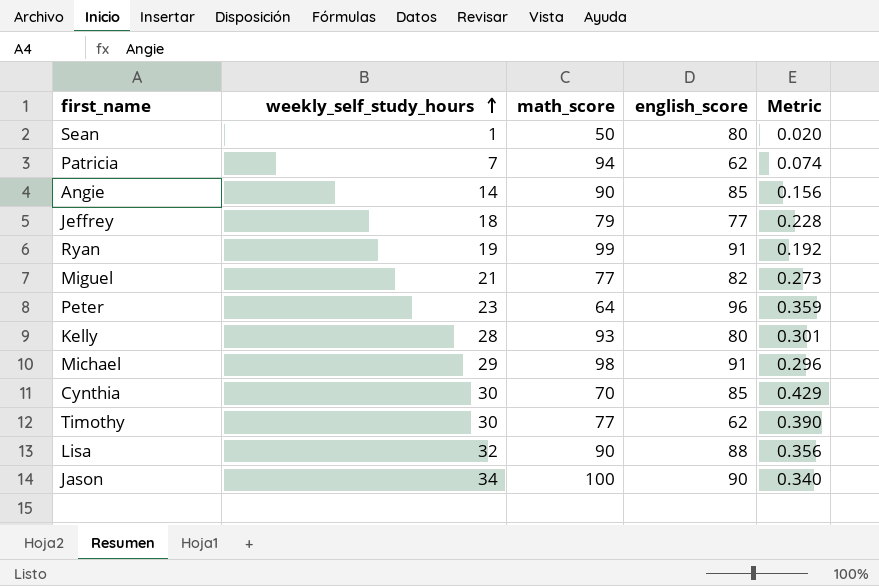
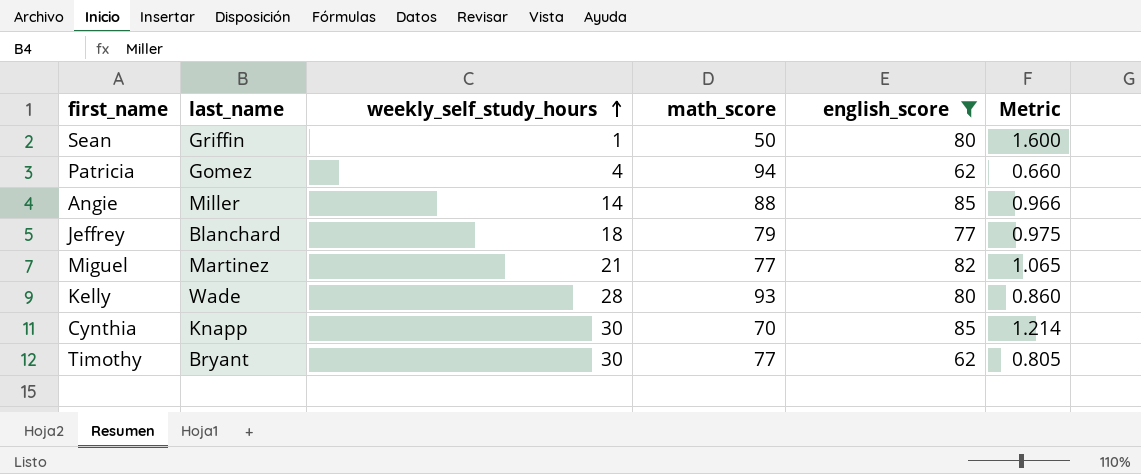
filter: none -> english_score <= 85
column last_name | position: none -> 2
column Metric | formula: [weekly_self_study_hours] / [math_score] -> [english_score] / [math_score]
Patricia | weekly_self_study_hours: 7 -> 4
Angie | math_score: 90 -> 88

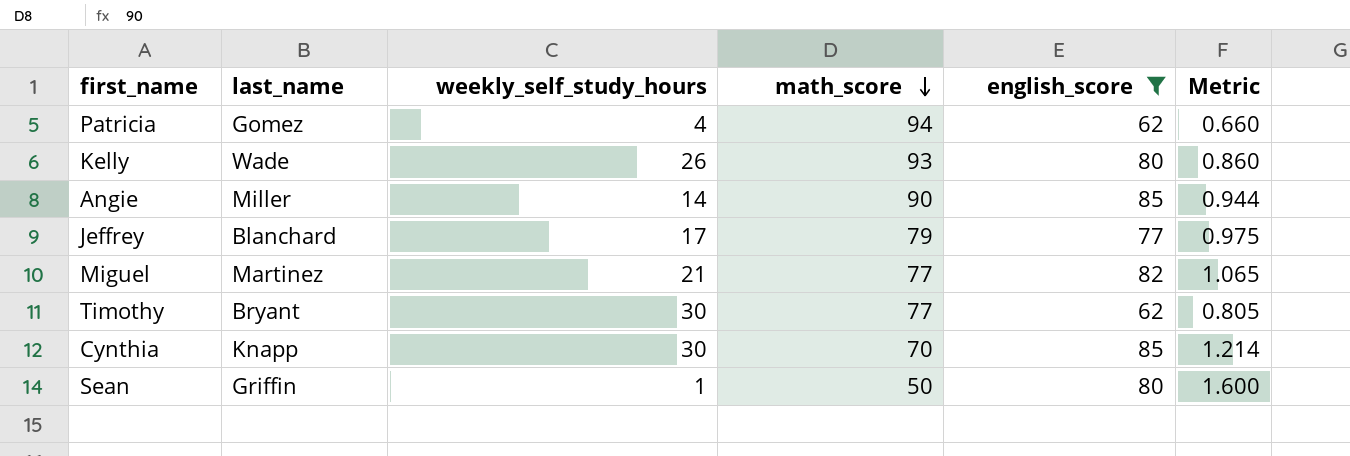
row order: weekly_self_study_hours ascending -> math_score descending
Kelly | weekly_self_study_hours: 28 -> 26
Angie | math_score: 88 -> 90
Angie | Metric: 0.966 -> 0.944
Jeffrey | weekly_self_study_hours: 18 -> 17

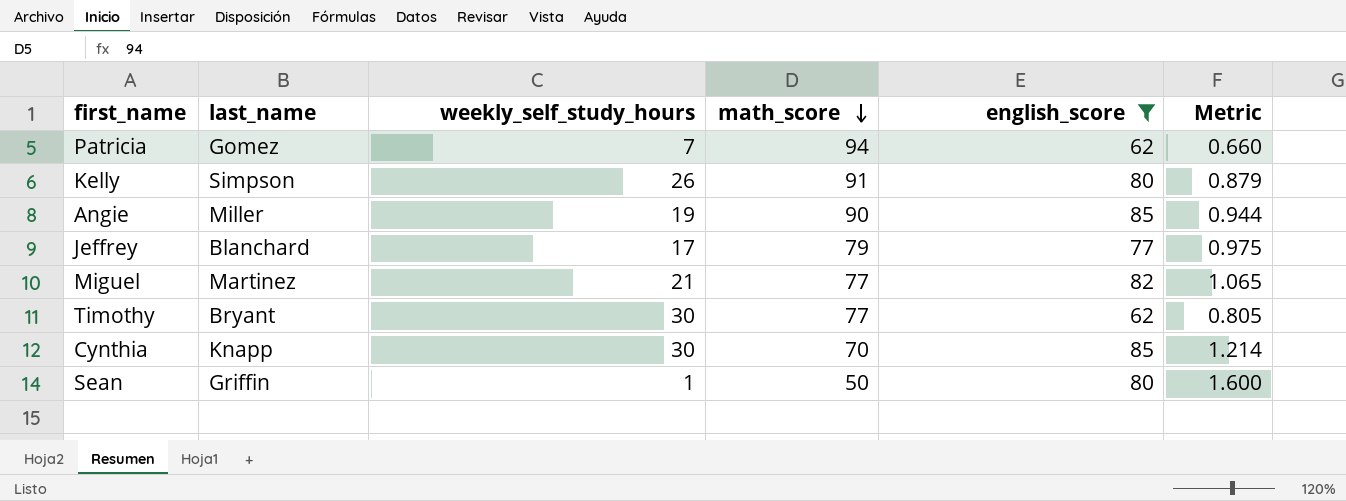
Patricia | weekly_self_study_hours: 4 -> 7
Kelly | last_name: Wade -> Simpson
Kelly | math_score: 93 -> 91
Kelly | Metric: 0.860 -> 0.879
Angie | weekly_self_study_hours: 14 -> 19

